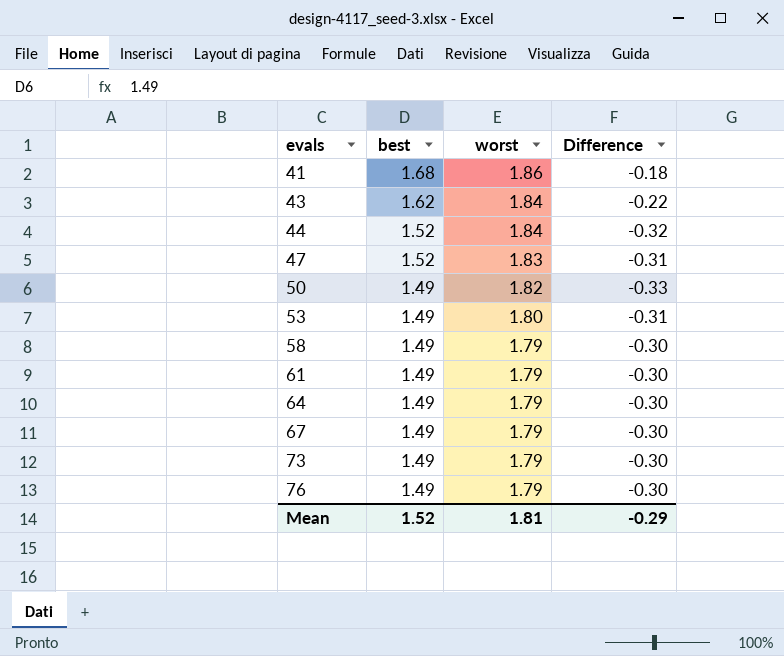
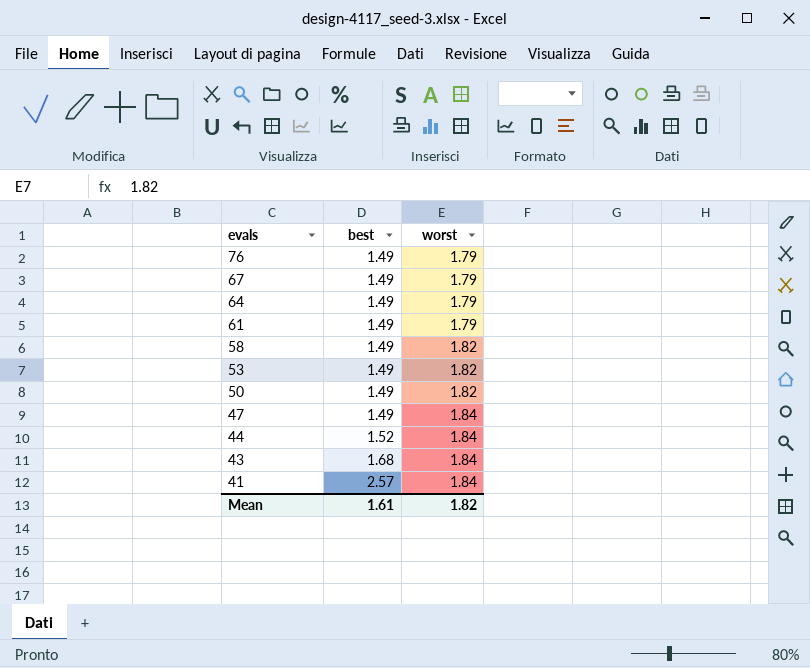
row order: evals ascending -> evals descending
column Difference | formula: [best] - [worst] -> none
row 73: 1.49 | 1.79 | -0.30 -> none
58 | worst: 1.79 -> 1.82
53 | worst: 1.80 -> 1.82
47 | best: 1.52 -> 1.49
47 | worst: 1.83 -> 1.84
43 | best: 1.62 -> 1.68
41 | best: 1.68 -> 2.57
41 | worst: 1.86 -> 1.84
Mean | best: 1.52 -> 1.61
Mean | worst: 1.81 -> 1.82

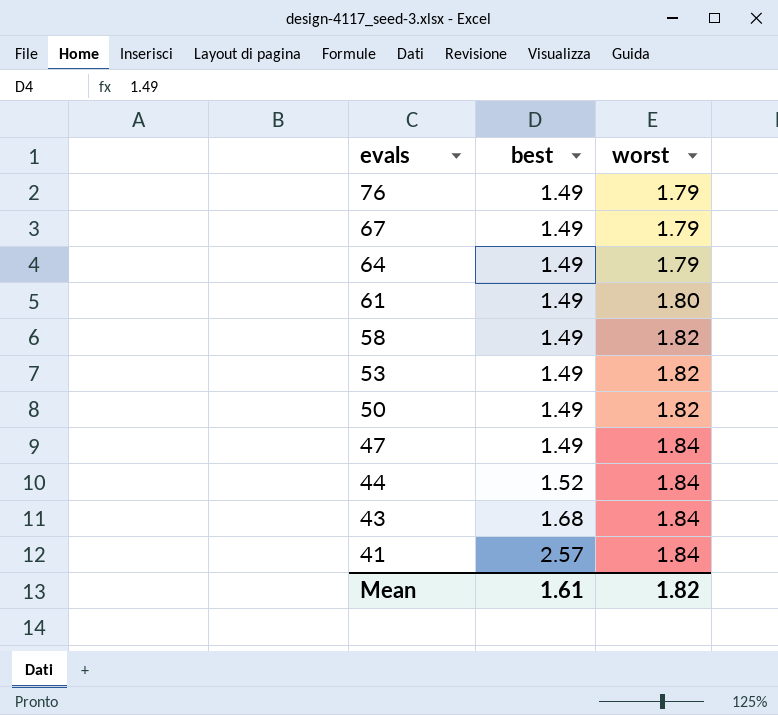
61 | worst: 1.79 -> 1.80

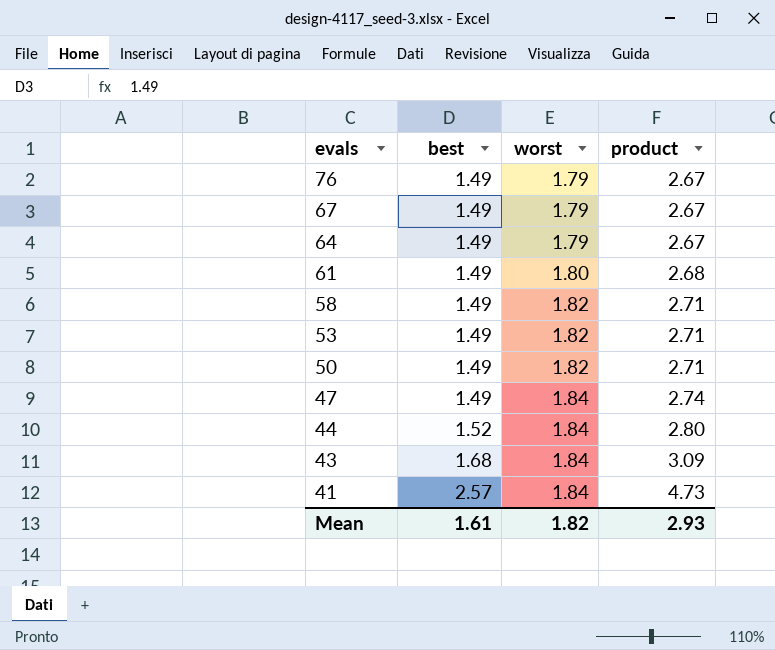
column product | formula: none -> [best] * [worst]

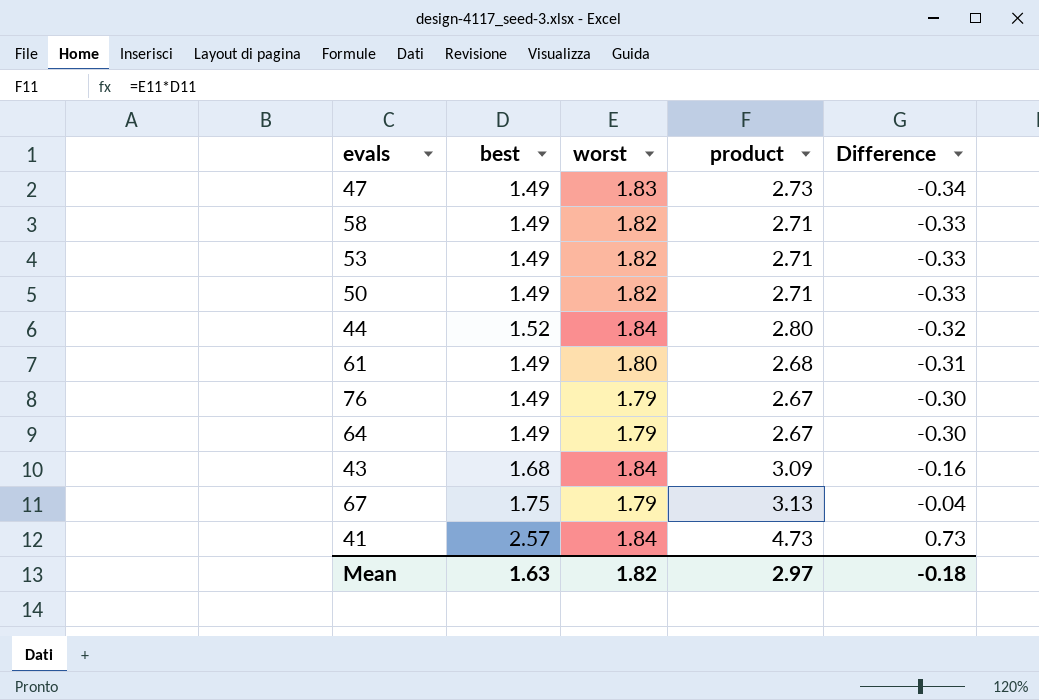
row order: evals descending -> Difference ascending
column Difference | formula: none -> [best] - [worst]
47 | worst: 1.84 -> 1.83
47 | product: 2.74 -> 2.73
67 | best: 1.49 -> 1.75
67 | product: 2.67 -> 3.13
Mean | best: 1.61 -> 1.63
Mean | product: 2.93 -> 2.97

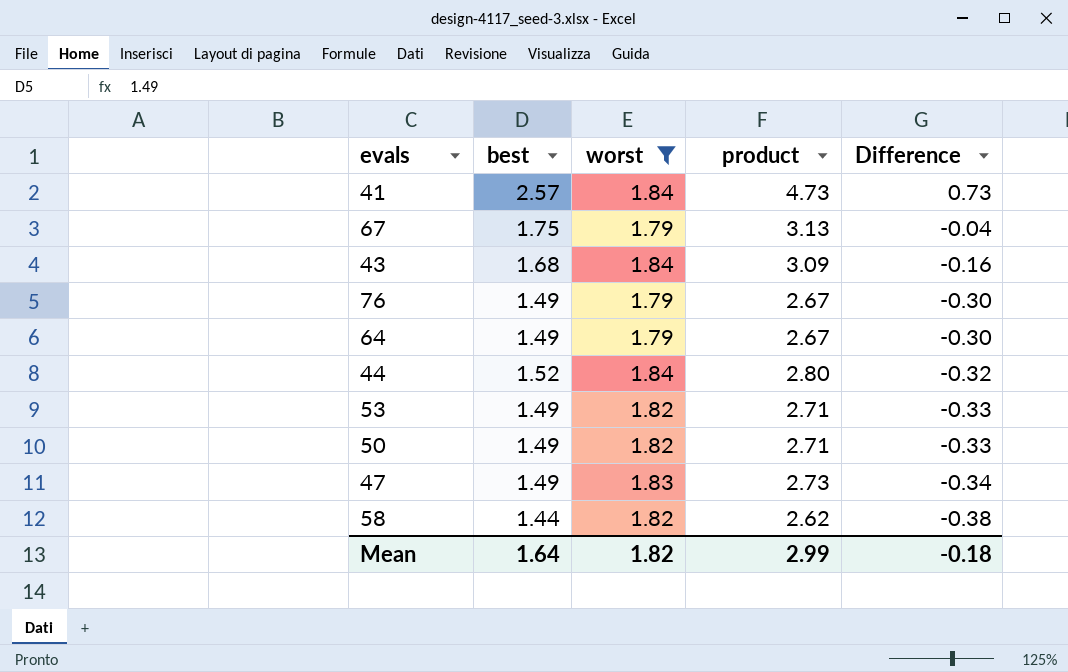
filter: none -> worst != 1.80
row order: Difference ascending -> Difference descending
58 | best: 1.49 -> 1.44
58 | product: 2.71 -> 2.62
58 | Difference: -0.33 -> -0.38
Mean | best: 1.63 -> 1.64
Mean | product: 2.97 -> 2.99

